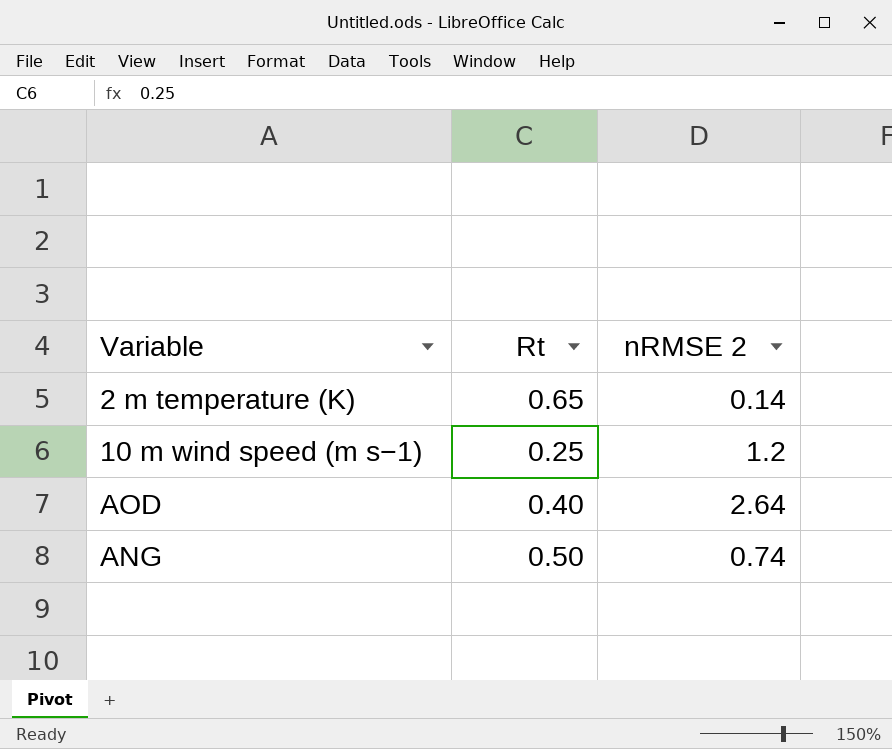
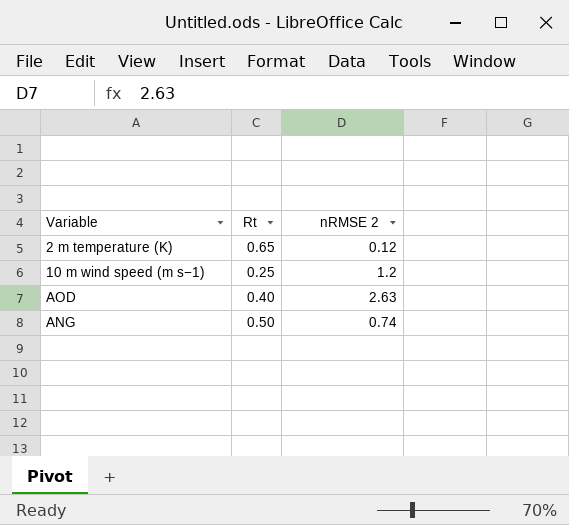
2 m temperature (K) | nRMSE 2: 0.14 -> 0.12
AOD | nRMSE 2: 2.64 -> 2.63

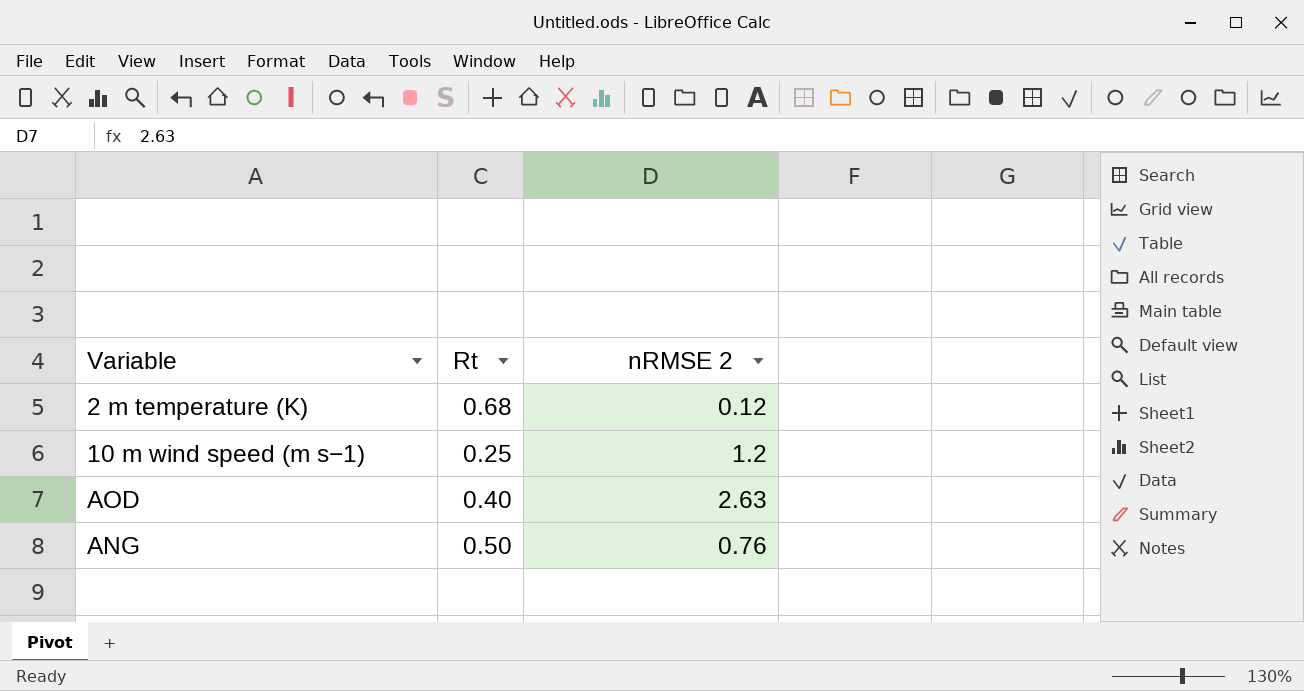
2 m temperature (K) | Rt: 0.65 -> 0.68
ANG | nRMSE 2: 0.74 -> 0.76

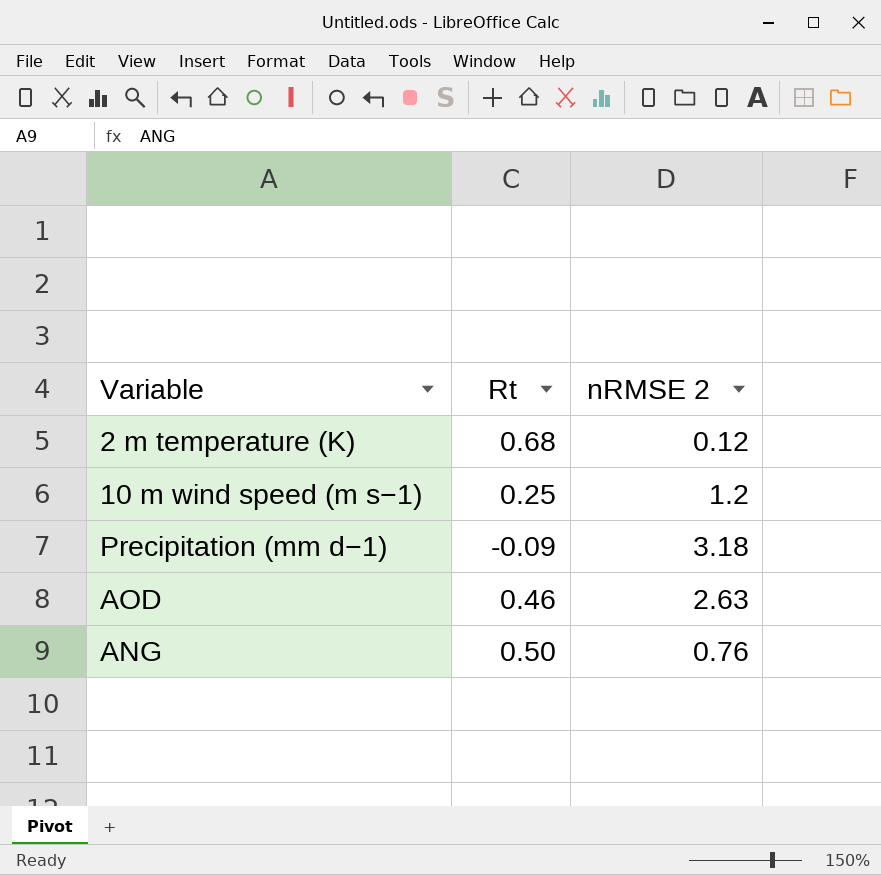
row Precipitation (mm d−1): none -> -0.09 | 3.18
AOD | Rt: 0.40 -> 0.46

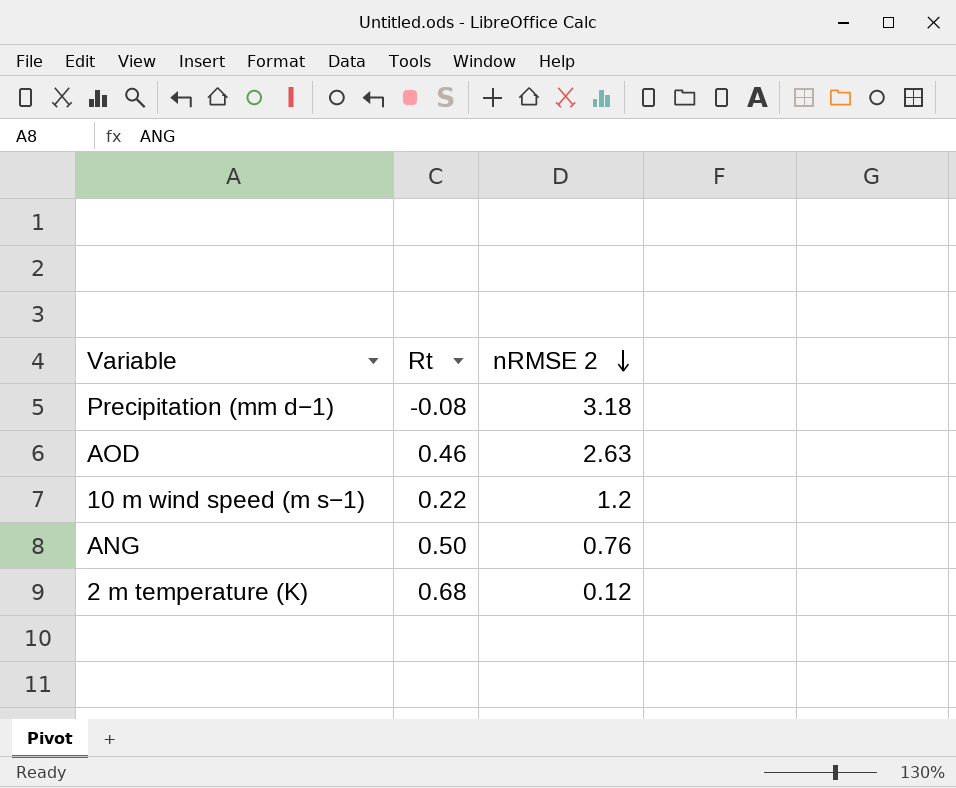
row order: none -> nRMSE 2 descending
Precipitation (mm d−1) | Rt: -0.09 -> -0.08
10 m wind speed (m s−1) | Rt: 0.25 -> 0.22

